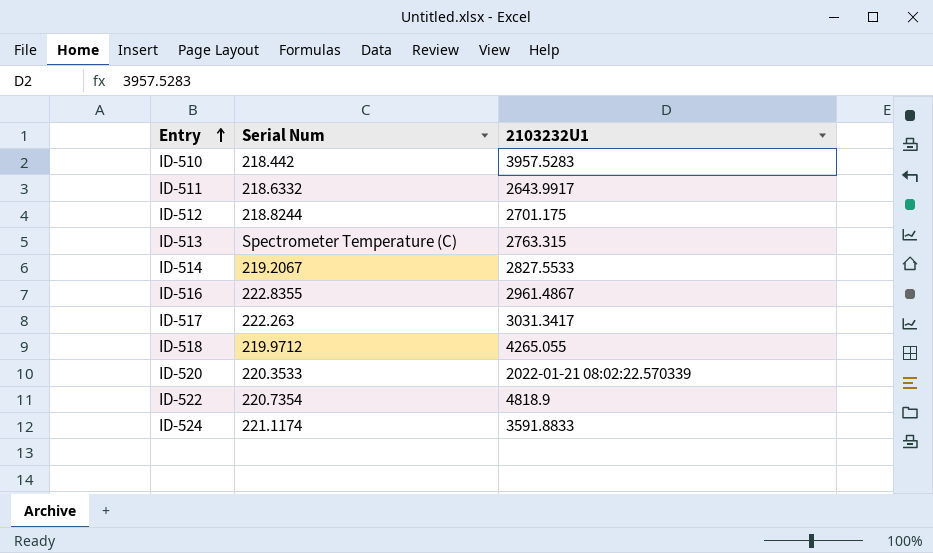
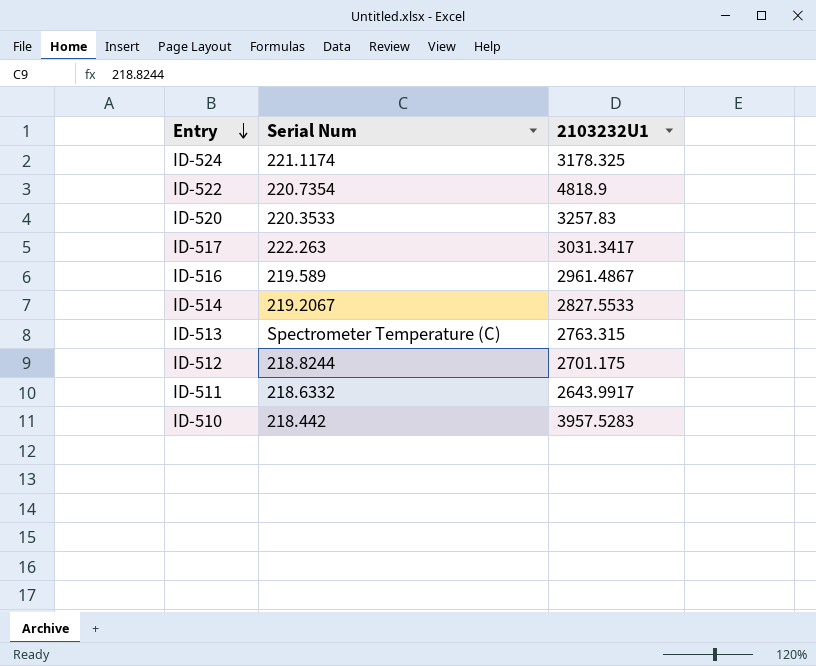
row order: Entry ascending -> Entry descending
row ID-518: 219.9712 | 4265.055 -> none
ID-524 | 2103232U1: 3591.8833 -> 3178.325
ID-520 | 2103232U1: 2022-01-21 08:02:22.570339 -> 3257.83
ID-516 | Serial Num: 222.8355 -> 219.589

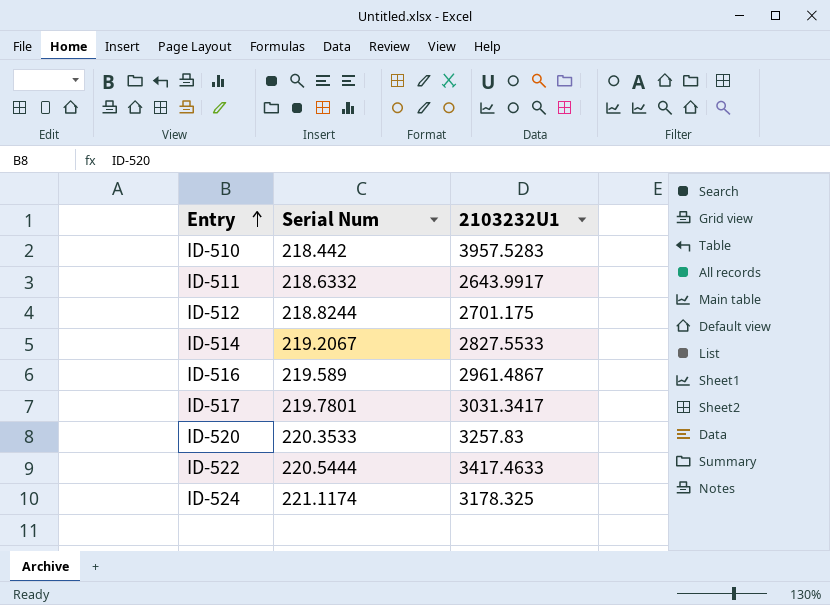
row order: Entry descending -> Entry ascending
row ID-513: Spectrometer Temperature (C) | 2763.315 -> none
ID-517 | Serial Num: 222.263 -> 219.7801
ID-522 | Serial Num: 220.7354 -> 220.5444
ID-522 | 2103232U1: 4818.9 -> 3417.4633

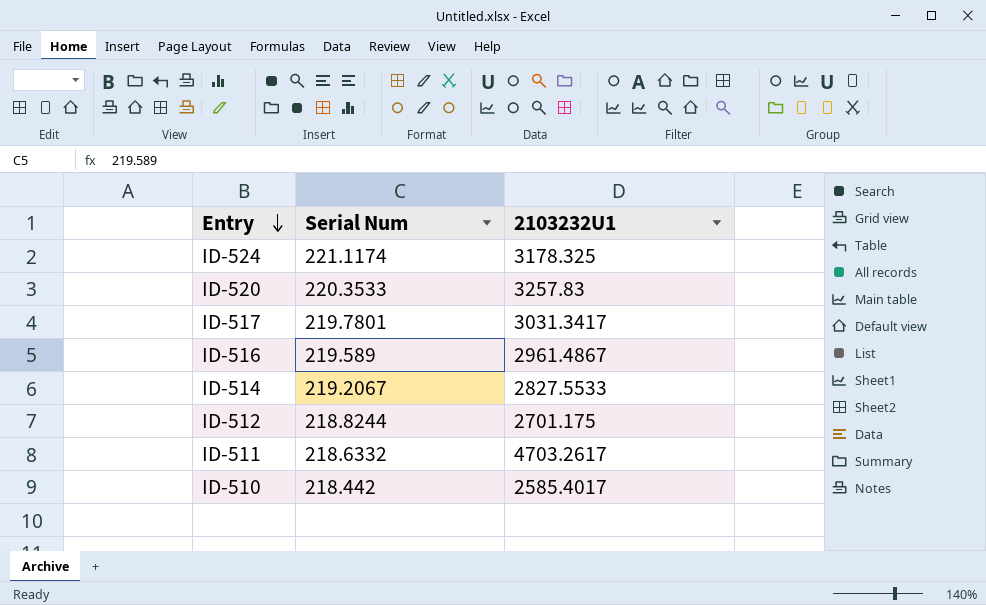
row order: Entry ascending -> Entry descending
row ID-522: 220.5444 | 3417.4633 -> none
ID-511 | 2103232U1: 2643.9917 -> 4703.2617
ID-510 | 2103232U1: 3957.5283 -> 2585.4017

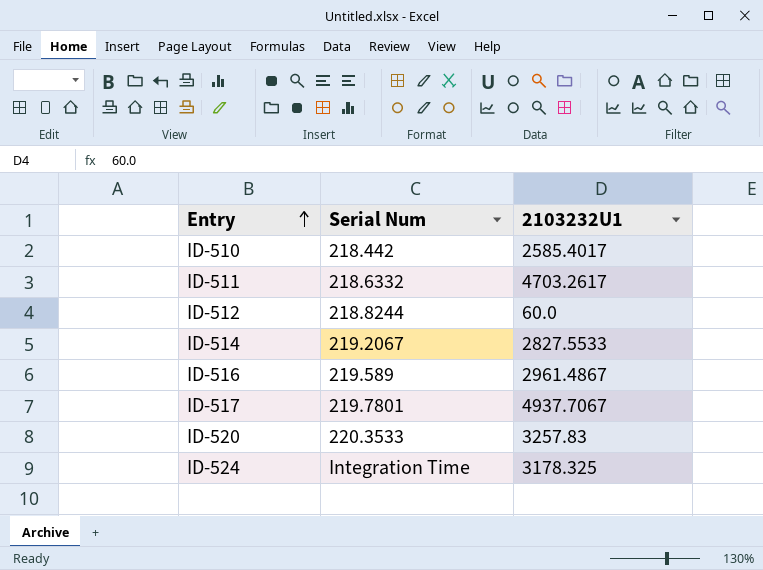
row order: Entry descending -> Entry ascending
ID-512 | 2103232U1: 2701.175 -> 60.0
ID-517 | 2103232U1: 3031.3417 -> 4937.7067
ID-524 | Serial Num: 221.1174 -> Integration Time

